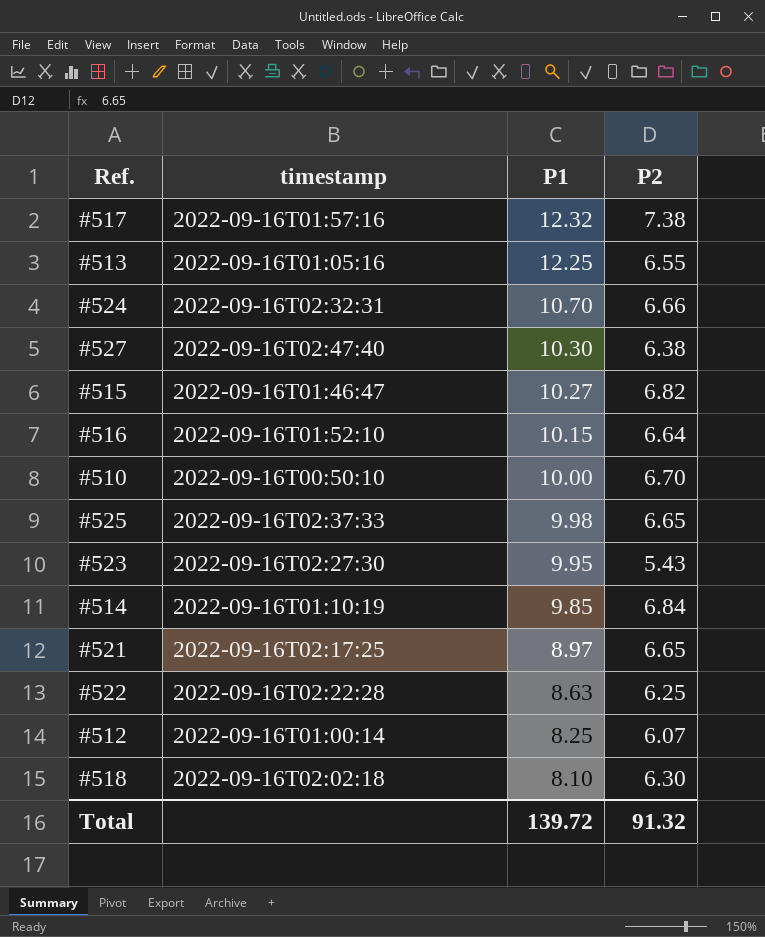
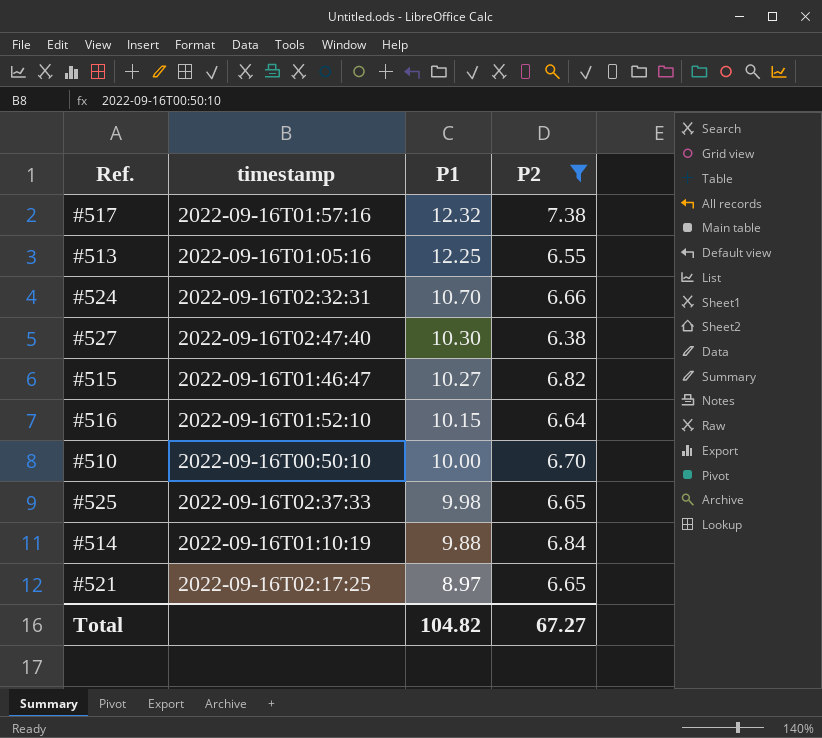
filter: none -> P2 >= 6.38
#514 | P1: 9.85 -> 9.88
Total | P1: 139.72 -> 104.82
Total | P2: 91.32 -> 67.27

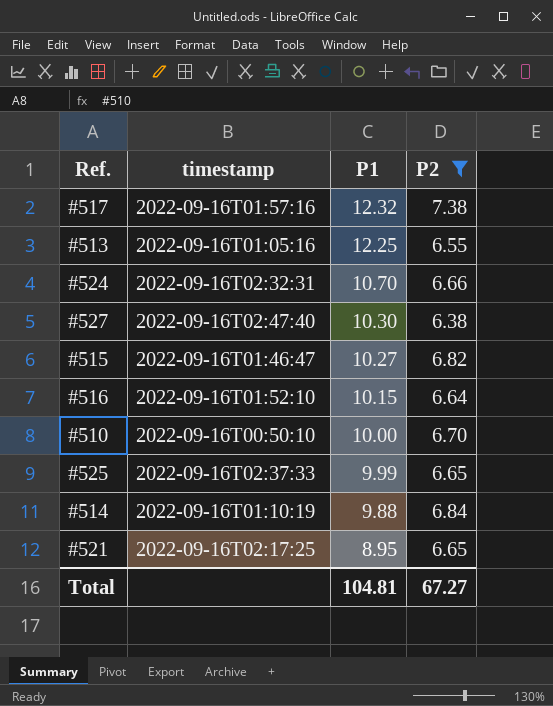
#525 | P1: 9.98 -> 9.99
#521 | P1: 8.97 -> 8.95
Total | P1: 104.82 -> 104.81

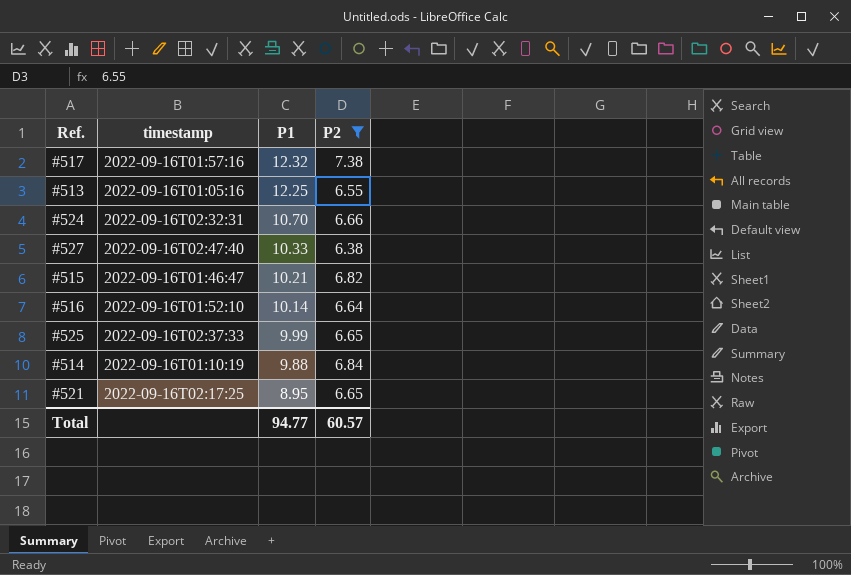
row #510: 2022-09-16T00:50:10 | 10.00 | 6.70 -> none
#527 | P1: 10.30 -> 10.33
#515 | P1: 10.27 -> 10.21
#516 | P1: 10.15 -> 10.14
Total | P1: 104.81 -> 94.77
Total | P2: 67.27 -> 60.57

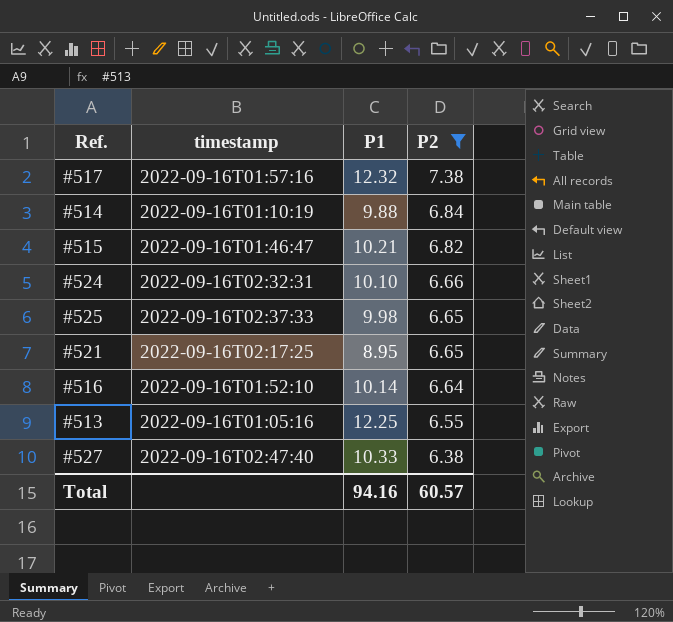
row order: P1 descending -> P2 descending
#524 | P1: 10.70 -> 10.10
#525 | P1: 9.99 -> 9.98
Total | P1: 94.77 -> 94.16

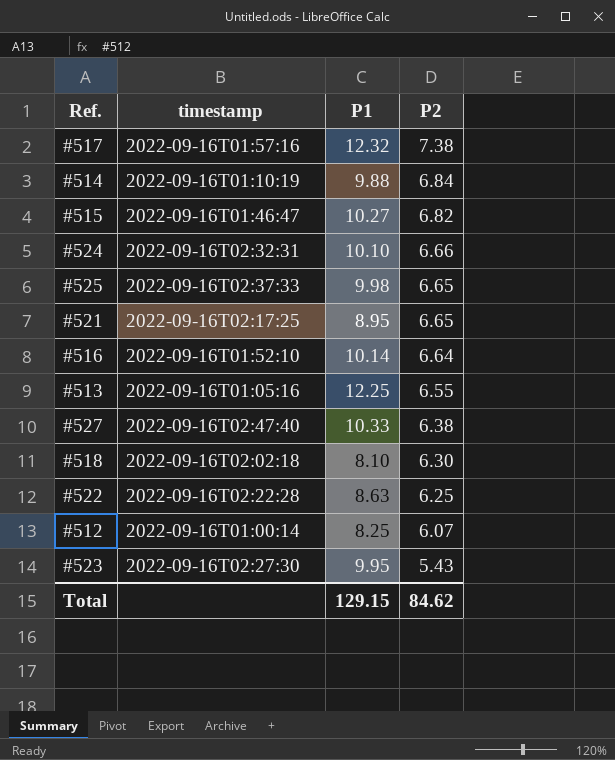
filter: P2 >= 6.38 -> none
#515 | P1: 10.21 -> 10.27
Total | P1: 94.16 -> 129.15
Total | P2: 60.57 -> 84.62

